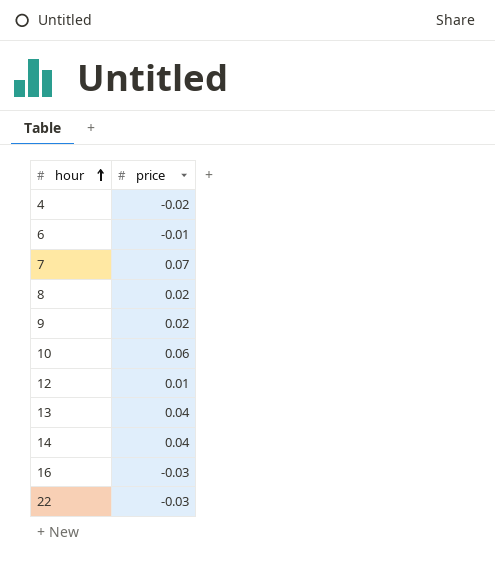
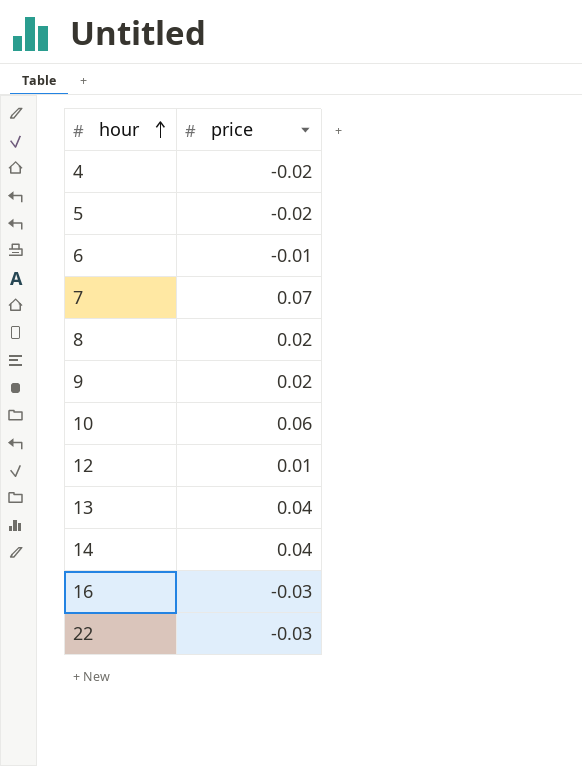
row 5: none -> -0.02

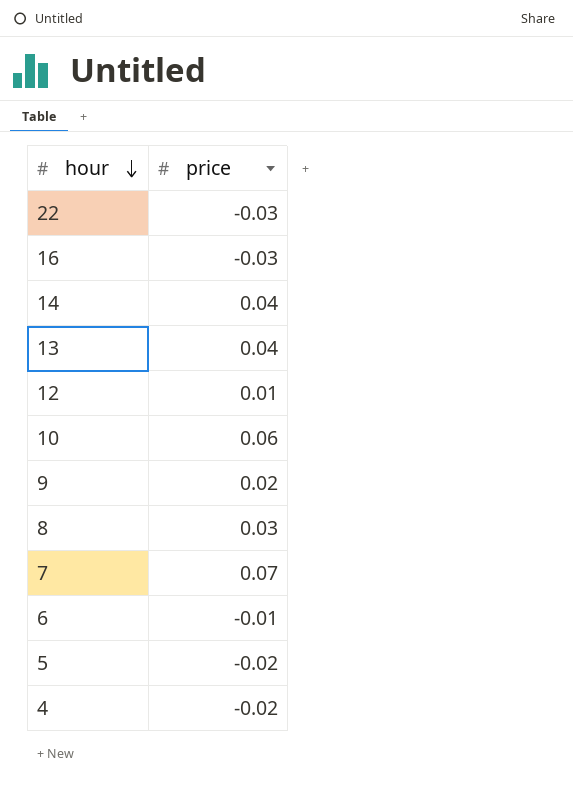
row order: hour ascending -> hour descending
8 | price: 0.02 -> 0.03

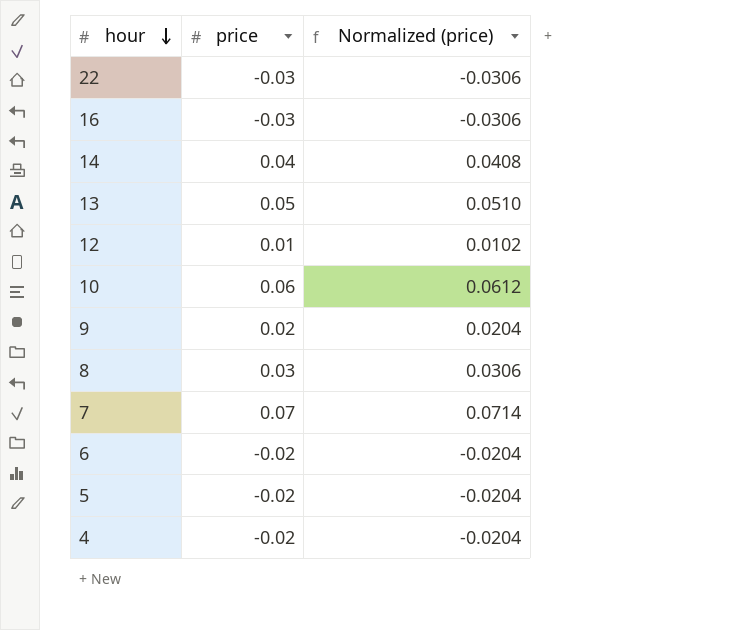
column Normalized (price) | formula: none -> [price] * 1.02
13 | price: 0.04 -> 0.05
6 | price: -0.01 -> -0.02

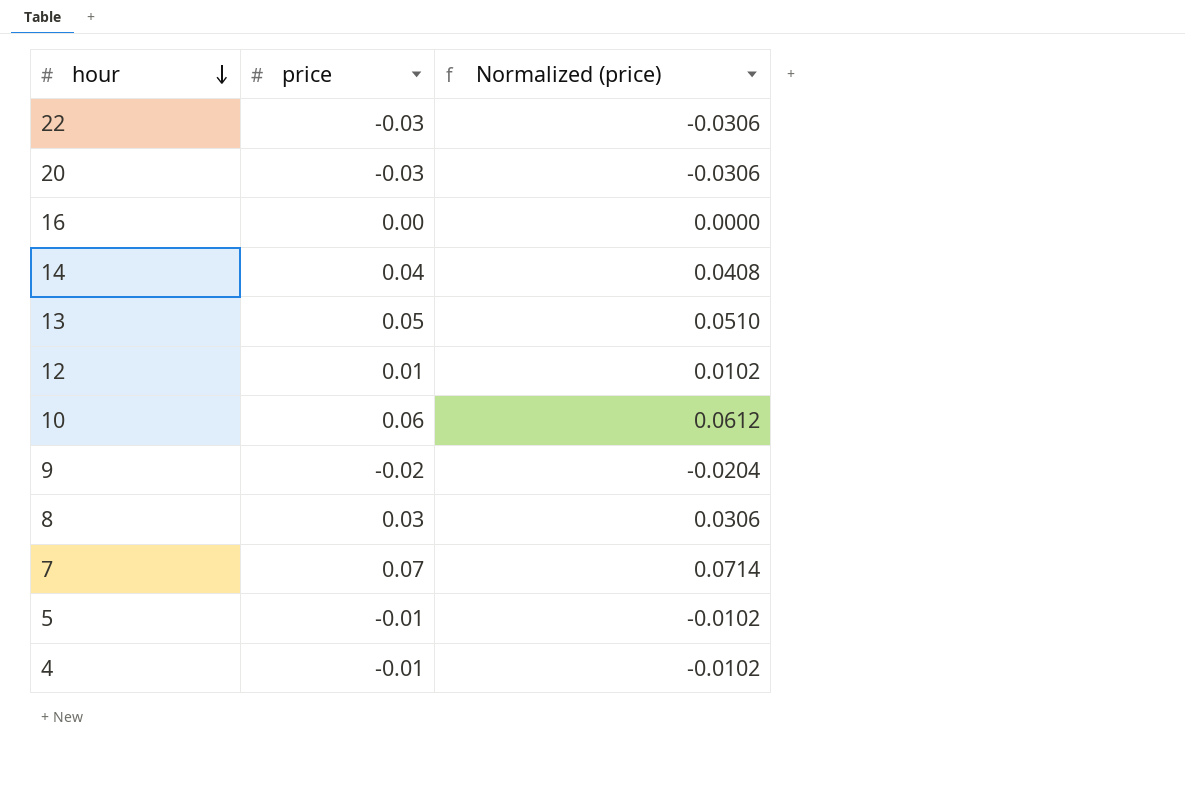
row 6: -0.02 | -0.0204 -> none
row 20: none -> -0.03 | -0.0306
16 | price: -0.03 -> 0.00
16 | Normalized (price): -0.0306 -> 0.0000
9 | price: 0.02 -> -0.02
9 | Normalized (price): 0.0204 -> -0.0204
5 | price: -0.02 -> -0.01
5 | Normalized (price): -0.0204 -> -0.0102
4 | price: -0.02 -> -0.01
4 | Normalized (price): -0.0204 -> -0.0102

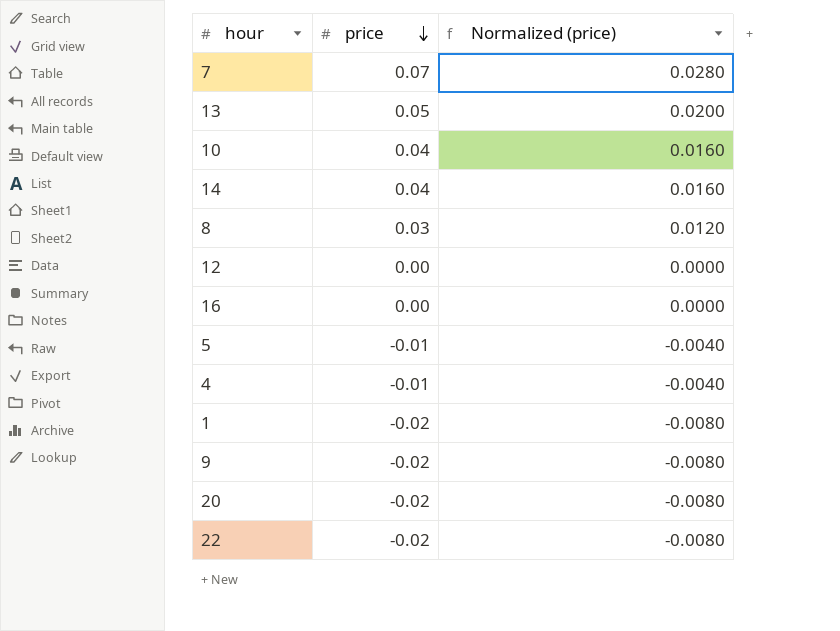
row order: hour descending -> price descending
column Normalized (price) | formula: [price] * 1.02 -> [price] * 0.4
10 | price: 0.06 -> 0.04
12 | price: 0.01 -> 0.00
row 1: none -> -0.02 | -0.0080
20 | price: -0.03 -> -0.02
22 | price: -0.03 -> -0.02

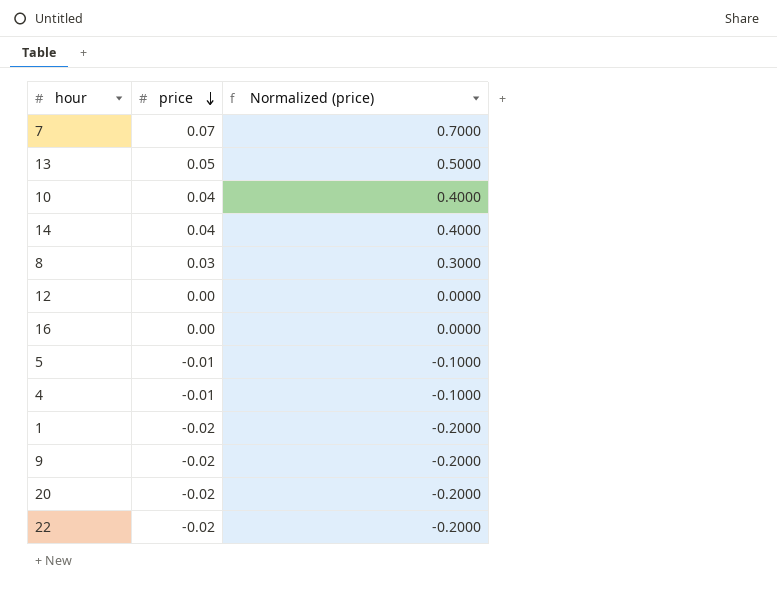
column Normalized (price) | formula: [price] * 0.4 -> [price] * 10

